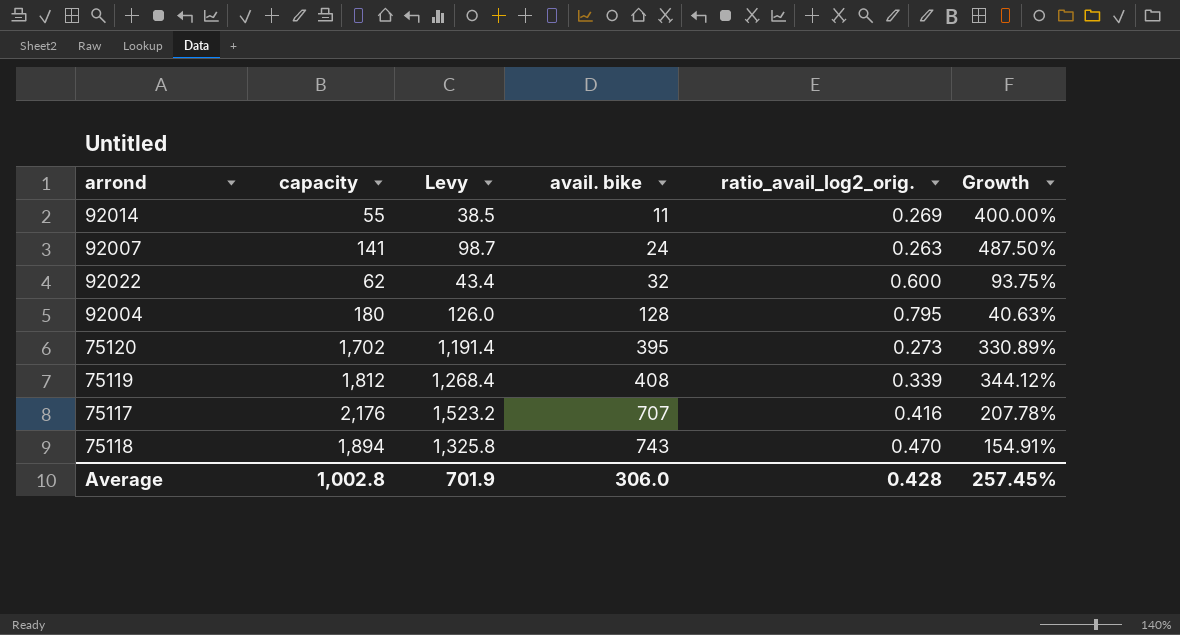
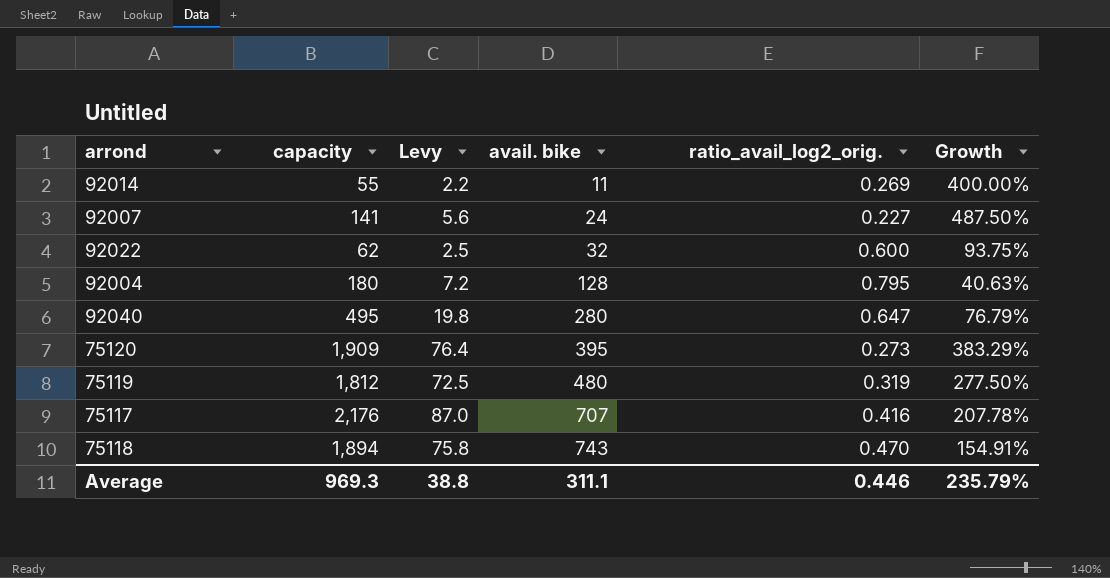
column Levy | formula: [capacity] * 0.7 -> [capacity] * 0.04
92007 | ratio_avail_log2_orig.: 0.263 -> 0.227
row 92040: none -> 495 | 19.8 | 280 | 0.647 | 76.79%
75120 | capacity: 1,702 -> 1,909
75120 | Growth: 330.89% -> 383.29%
75119 | avail. bike: 408 -> 480
75119 | ratio_avail_log2_orig.: 0.339 -> 0.319
75119 | Growth: 344.12% -> 277.50%
Average | capacity: 1,002.8 -> 969.3
Average | Levy: 701.9 -> 38.8
Average | avail. bike: 306.0 -> 311.1
Average | ratio_avail_log2_orig.: 0.428 -> 0.446
Average | Growth: 257.45% -> 235.79%

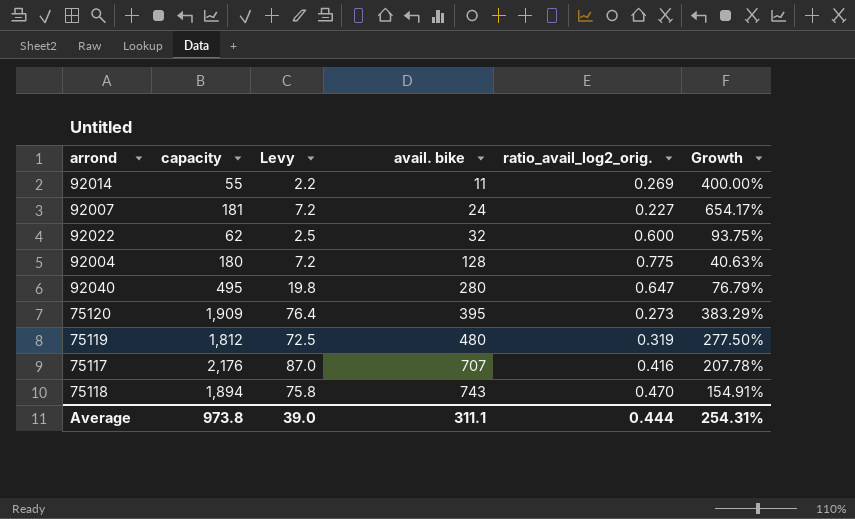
92007 | capacity: 141 -> 181
92007 | Levy: 5.6 -> 7.2
92007 | Growth: 487.50% -> 654.17%
92004 | ratio_avail_log2_orig.: 0.795 -> 0.775
Average | capacity: 969.3 -> 973.8
Average | Levy: 38.8 -> 39.0
Average | ratio_avail_log2_orig.: 0.446 -> 0.444
Average | Growth: 235.79% -> 254.31%

